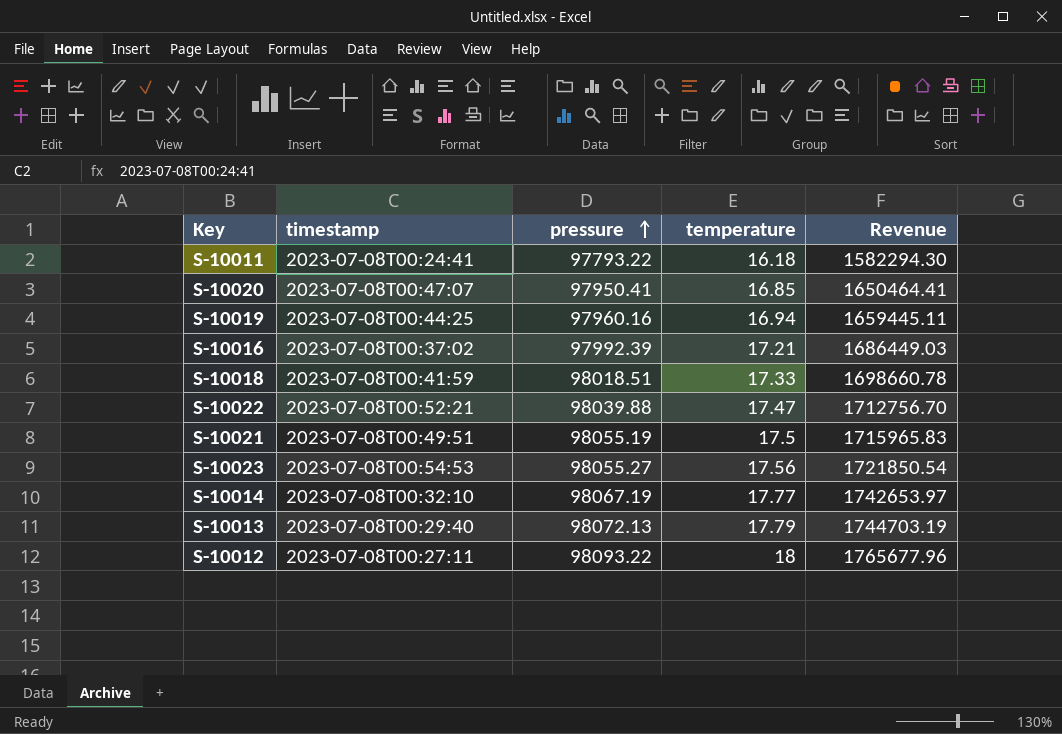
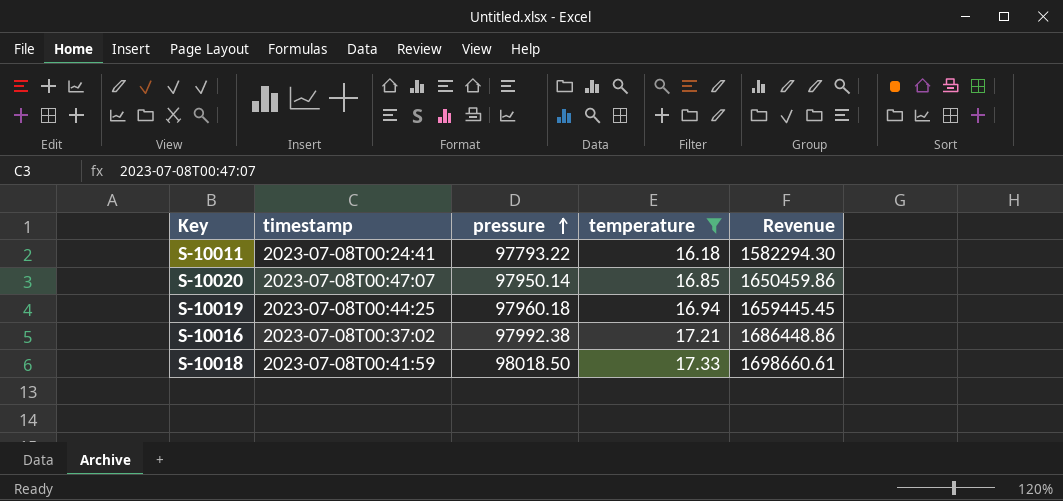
filter: none -> temperature <= 17.33
S-10020 | pressure: 97950.41 -> 97950.14
S-10020 | Revenue: 1650464.41 -> 1650459.86
S-10019 | pressure: 97960.16 -> 97960.18
S-10019 | Revenue: 1659445.11 -> 1659445.45
S-10016 | pressure: 97992.39 -> 97992.38
S-10016 | Revenue: 1686449.03 -> 1686448.86
S-10018 | pressure: 98018.51 -> 98018.50
S-10018 | Revenue: 1698660.78 -> 1698660.61

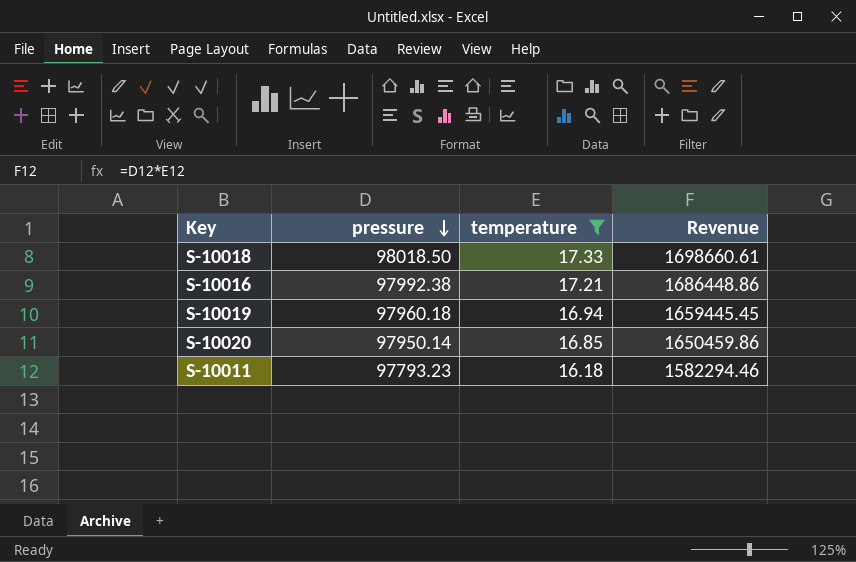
row order: pressure ascending -> pressure descending
column timestamp | position: 2 -> none
S-10011 | pressure: 97793.22 -> 97793.23
S-10011 | Revenue: 1582294.30 -> 1582294.46

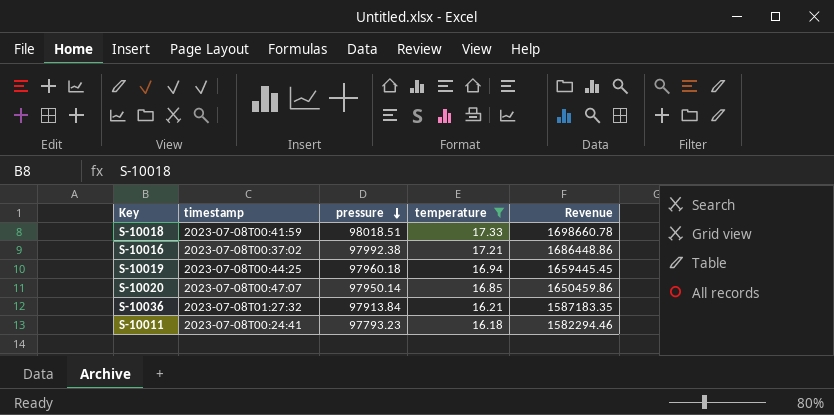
column timestamp | position: none -> 2
S-10018 | pressure: 98018.50 -> 98018.51
S-10018 | Revenue: 1698660.61 -> 1698660.78
row S-10036: none -> 2023-07-08T01:27:32 | 97913.84 | 16.21 | 1587183.35

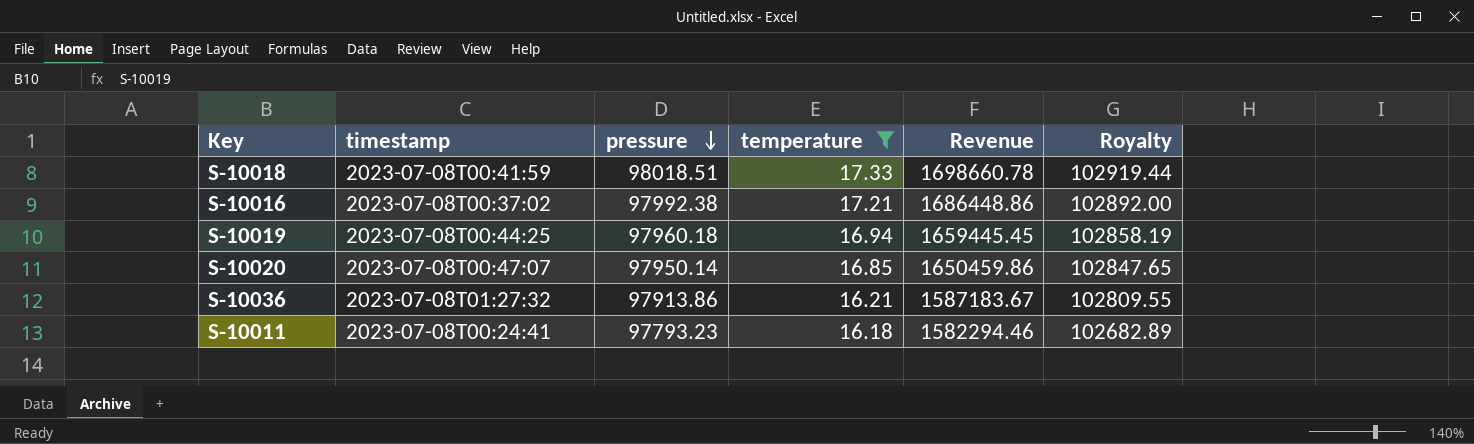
column Royalty | formula: none -> [pressure] * 1.05
S-10036 | pressure: 97913.84 -> 97913.86
S-10036 | Revenue: 1587183.35 -> 1587183.67

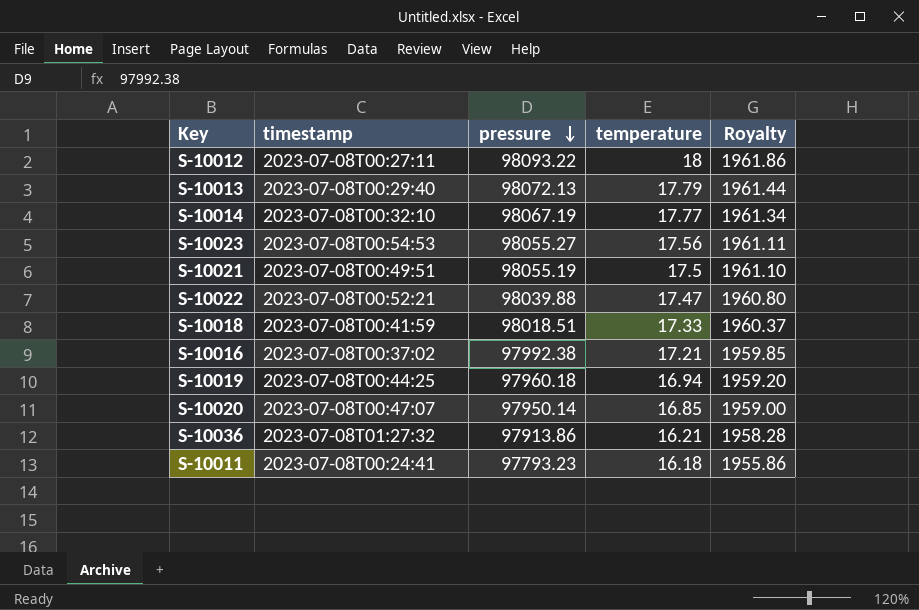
filter: temperature <= 17.33 -> none
column Revenue | formula: [pressure] * [temperature] -> none
column Royalty | formula: [pressure] * 1.05 -> [pressure] * 0.02

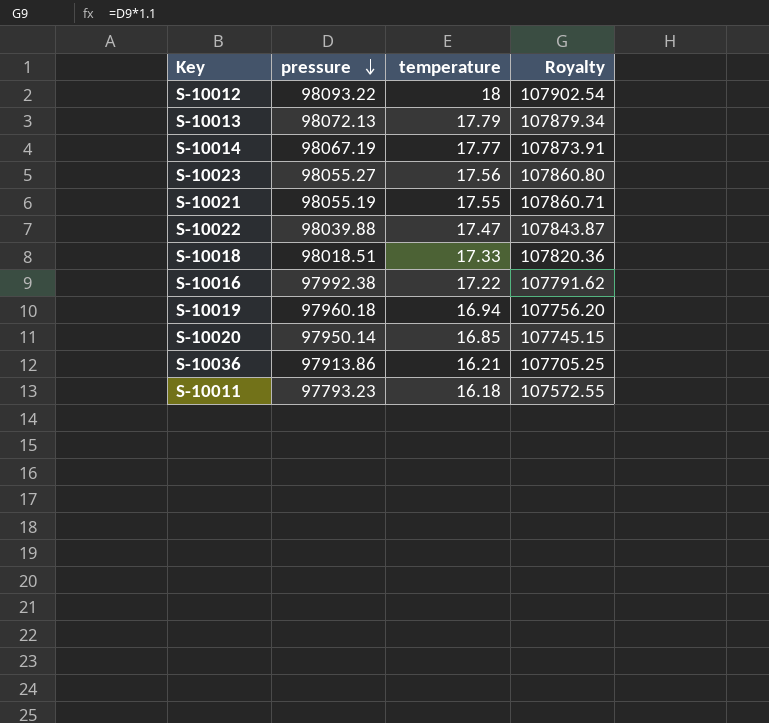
column timestamp | position: 2 -> none
column Royalty | formula: [pressure] * 0.02 -> [pressure] * 1.1
S-10021 | temperature: 17.5 -> 17.55
S-10016 | temperature: 17.21 -> 17.22

